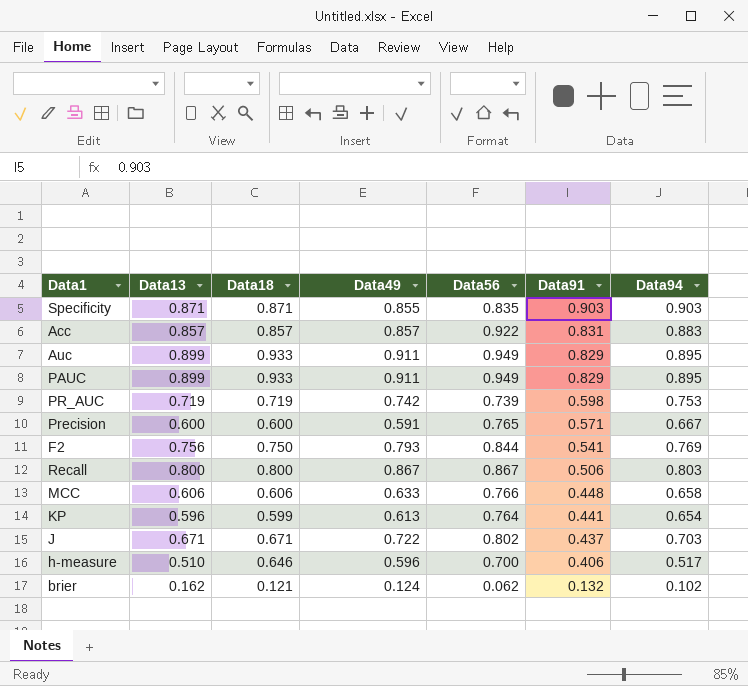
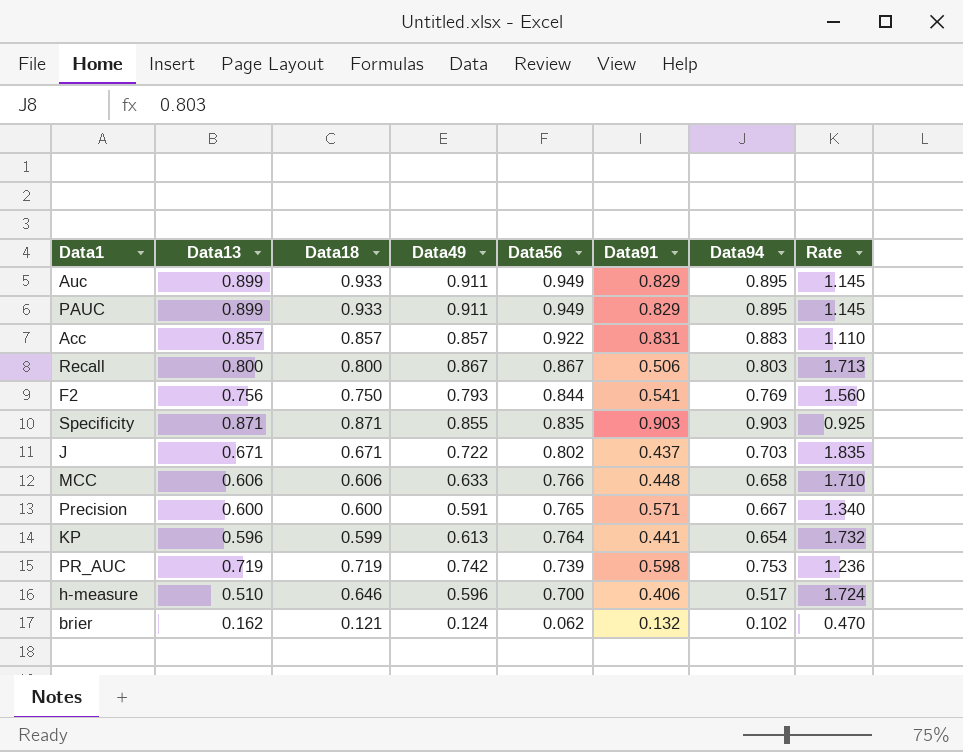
row order: Data91 descending -> Data56 descending
column Rate | formula: none -> [Data56] / [Data91]

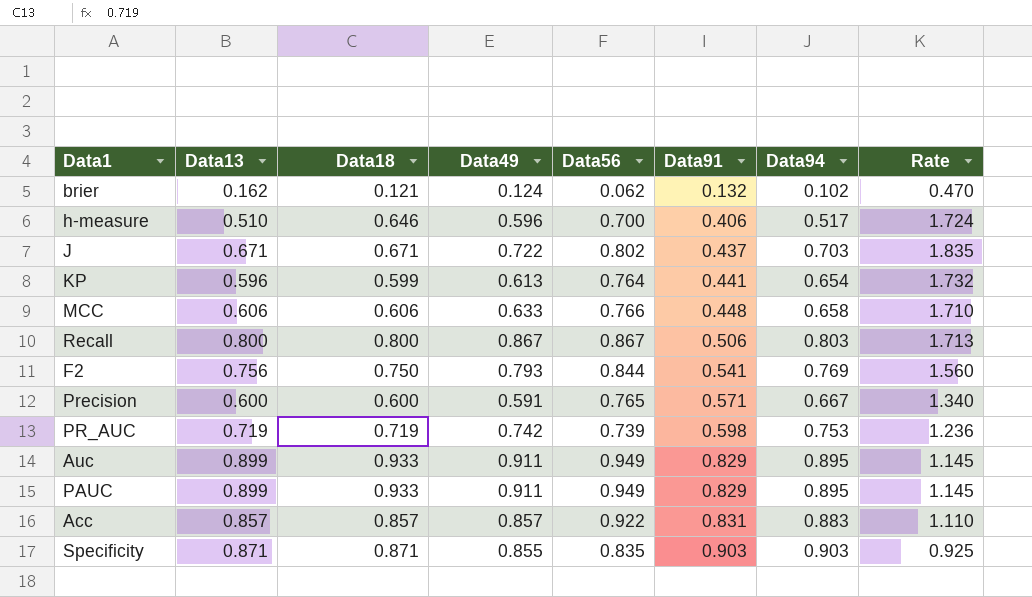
row order: Data56 descending -> Data91 ascending

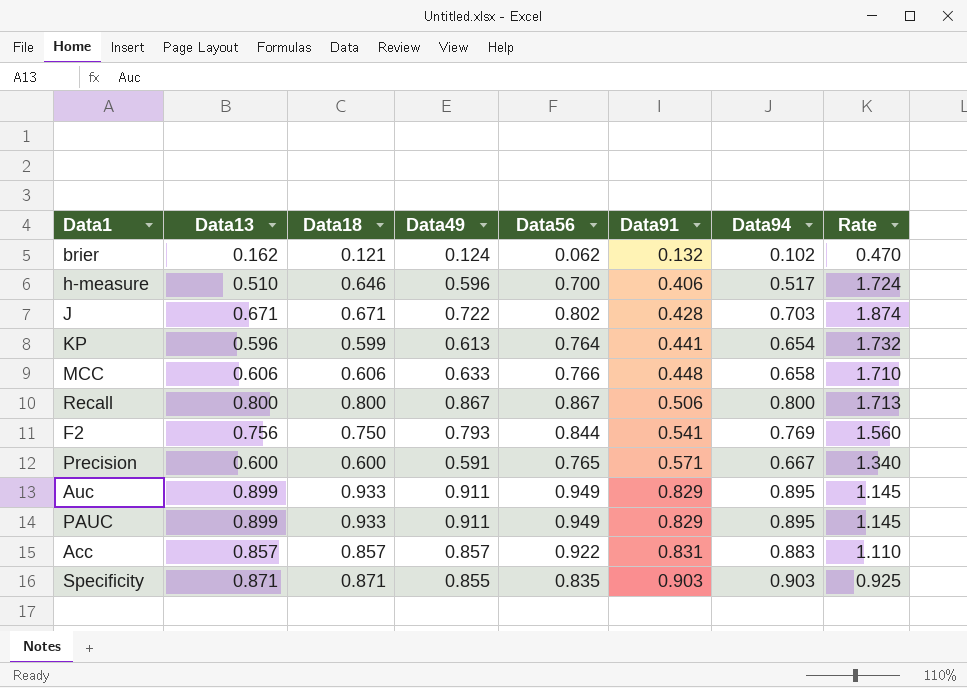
row PR_AUC: 0.719 | 0.719 | 0.742 | 0.739 | 0.598 | 0.753 | 1.236 -> none
J | Data91: 0.437 -> 0.428
J | Rate: 1.835 -> 1.874
Recall | Data94: 0.803 -> 0.800

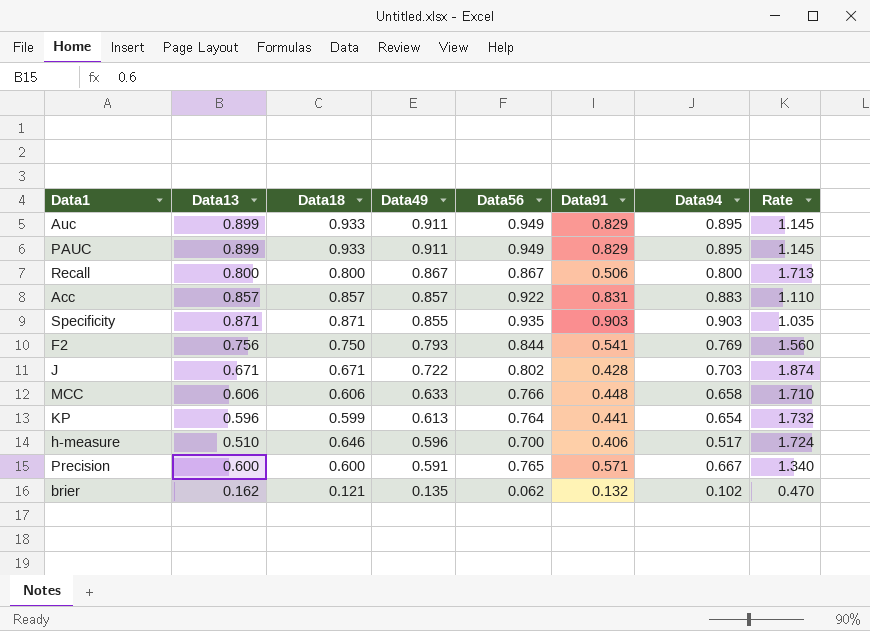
row order: Data91 ascending -> Data49 descending
Specificity | Data56: 0.835 -> 0.935
Specificity | Rate: 0.925 -> 1.035
brier | Data49: 0.124 -> 0.135

